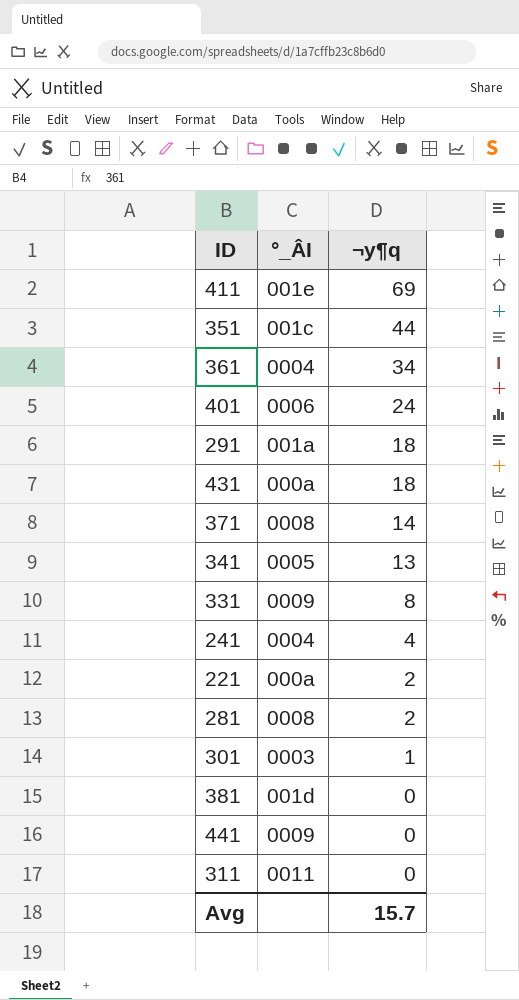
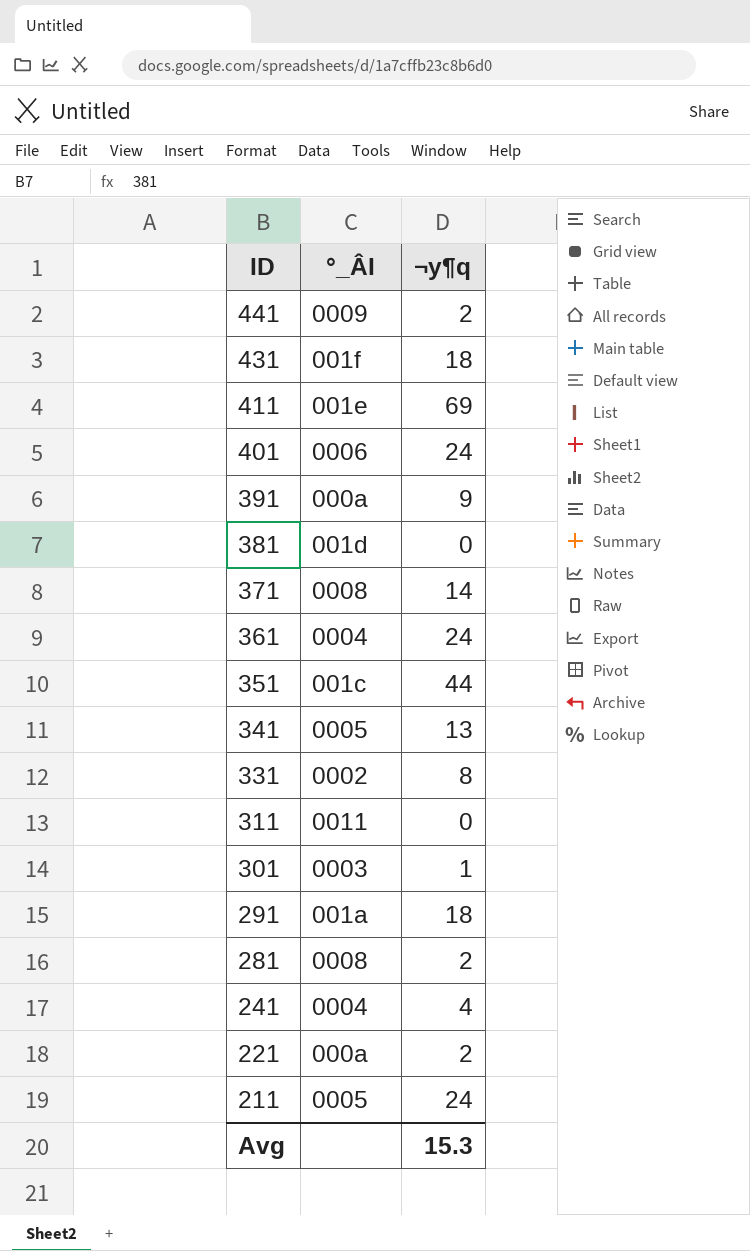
row order: ¬y¶q descending -> ID descending
441 | ¬y¶q: 0 -> 2
431 | °_ÂI: 000a -> 001f
row 391: none -> 000a | 9
361 | ¬y¶q: 34 -> 24
331 | °_ÂI: 0009 -> 0002
row 211: none -> 0005 | 24
Avg | ¬y¶q: 15.7 -> 15.3

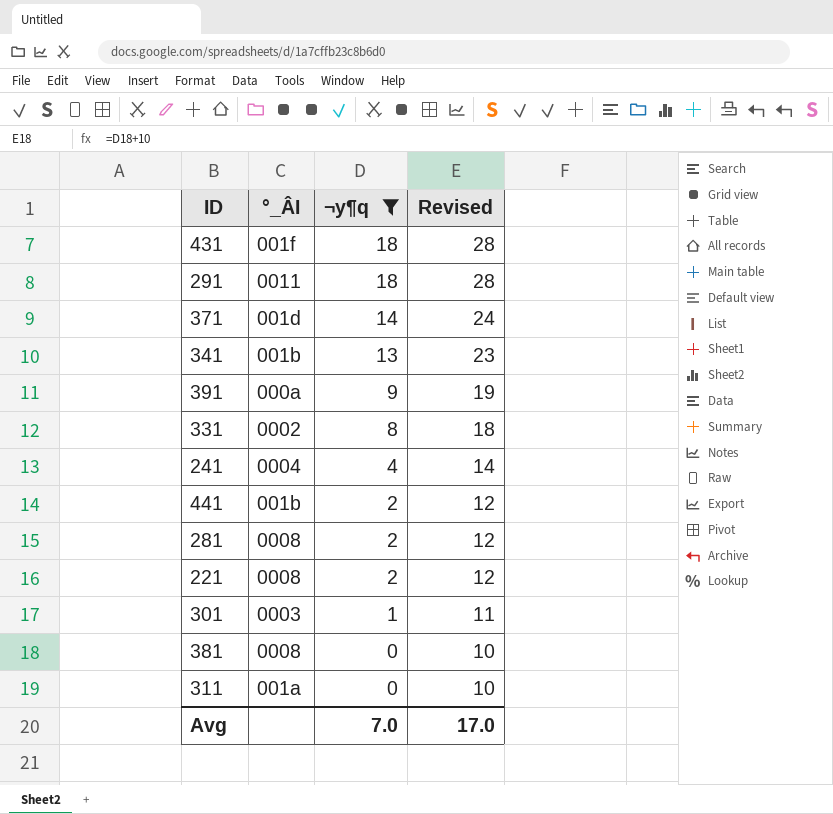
filter: none -> ¬y¶q <= 18
row order: ID descending -> ¬y¶q descending
column Revised | formula: none -> [¬y¶q] + 10
291 | °_ÂI: 001a -> 0011
371 | °_ÂI: 0008 -> 001d
341 | °_ÂI: 0005 -> 001b
441 | °_ÂI: 0009 -> 001b
221 | °_ÂI: 000a -> 0008
381 | °_ÂI: 001d -> 0008
311 | °_ÂI: 0011 -> 001a
Avg | ¬y¶q: 15.3 -> 7.0

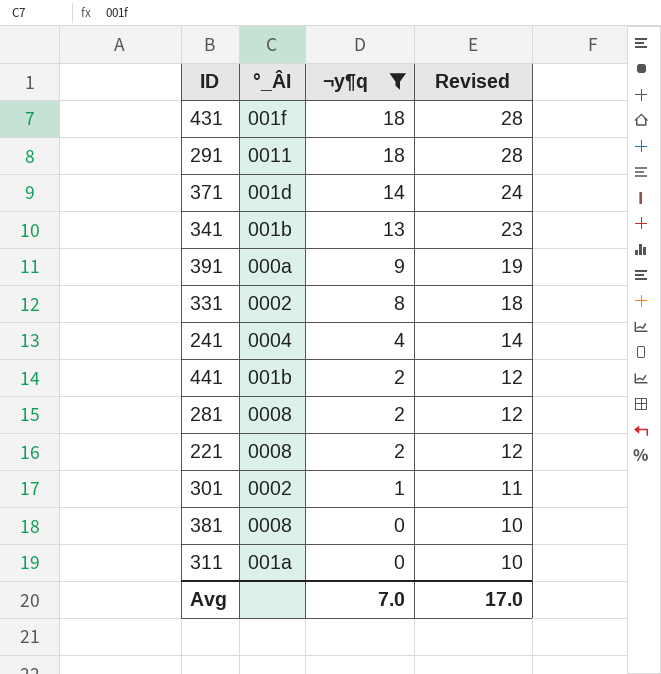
301 | °_ÂI: 0003 -> 0002

